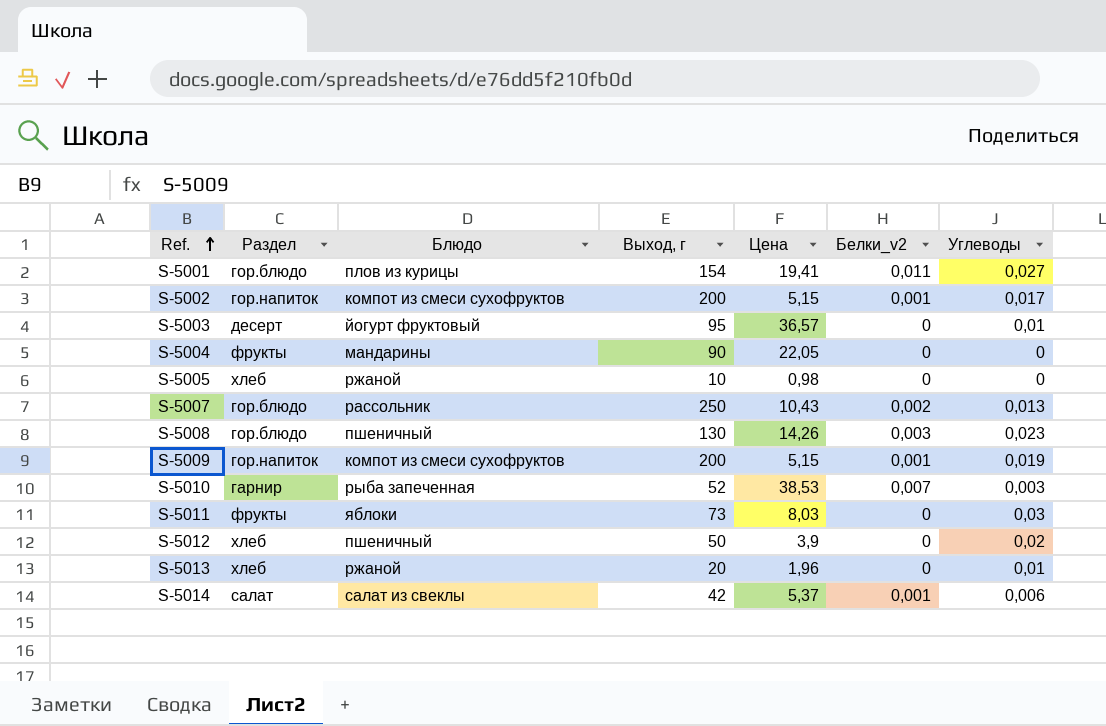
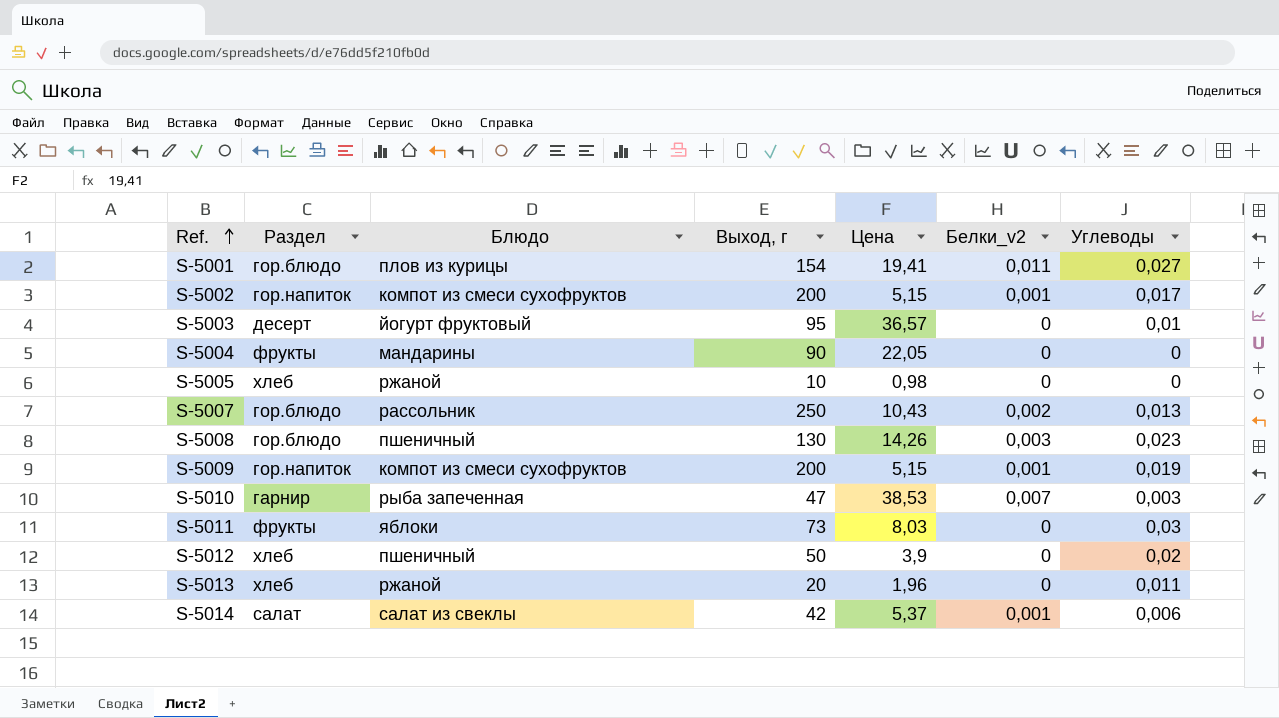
S-5010 | Выход, г: 52 -> 47
S-5013 | Углеводы: 0,01 -> 0,011

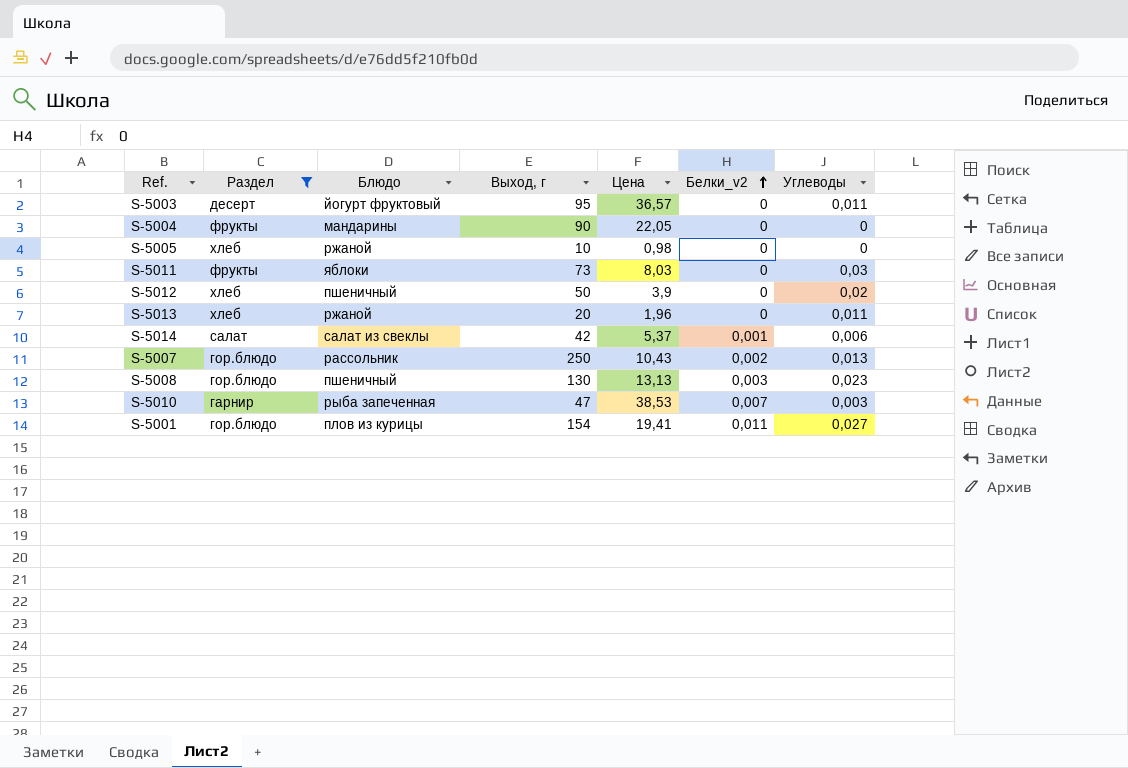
filter: none -> Раздел != гор.напиток
row order: Ref. ascending -> Белки_v2 ascending
S-5003 | Углеводы: 0,01 -> 0,011
S-5008 | Цена: 14,26 -> 13,13

